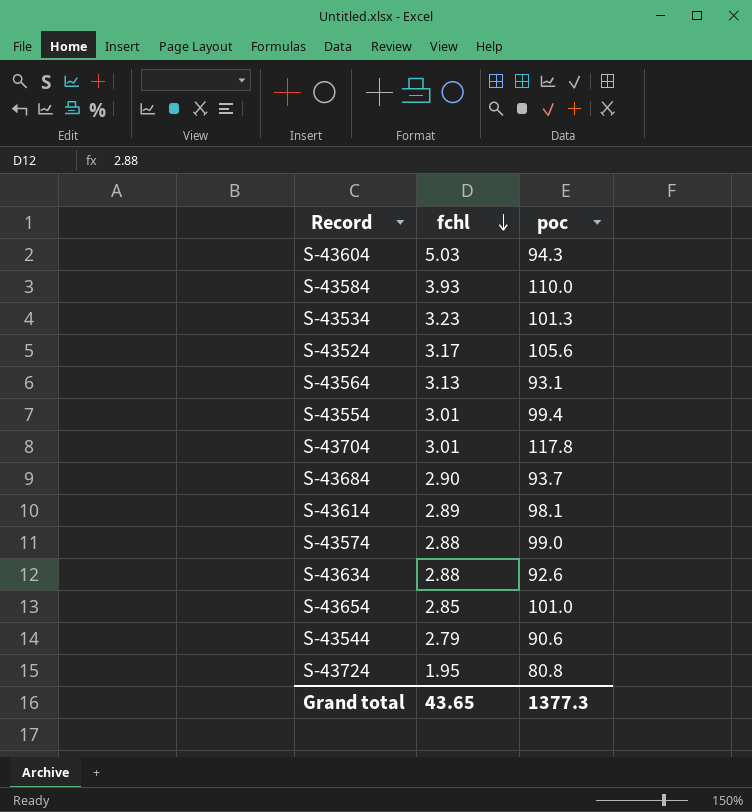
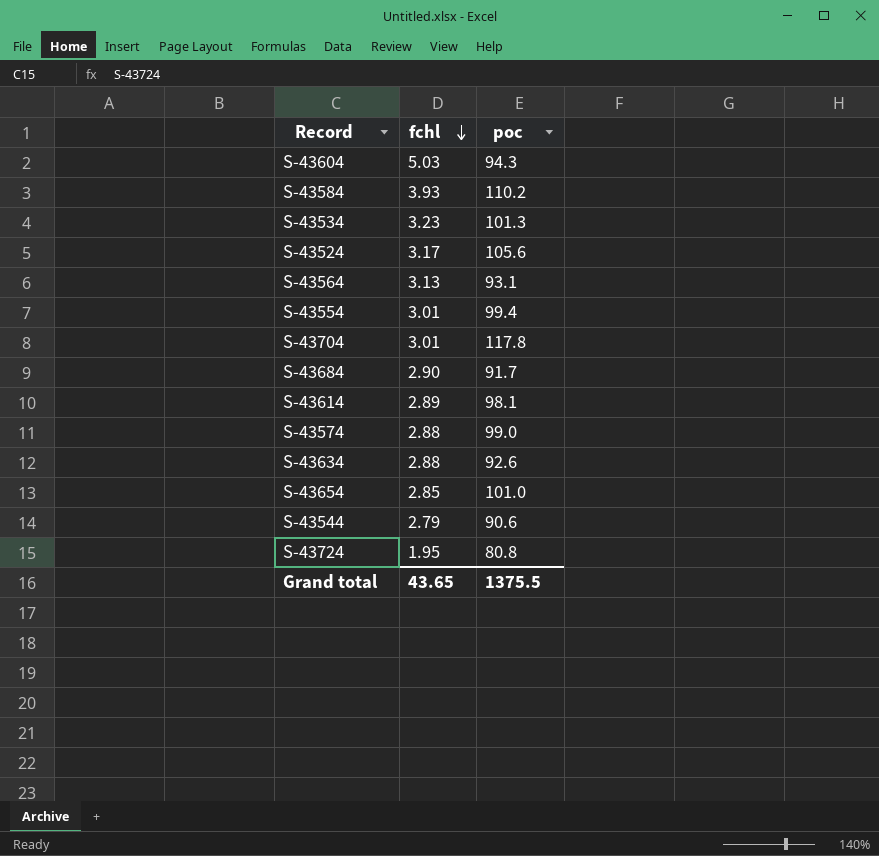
S-43584 | poc: 110.0 -> 110.2
S-43684 | poc: 93.7 -> 91.7
Grand total | poc: 1377.3 -> 1375.5

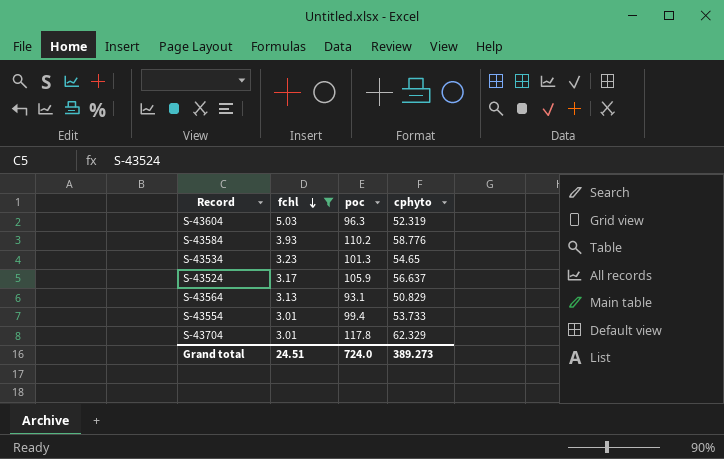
filter: none -> fchl >= 3.01
column cphyto | position: none -> 4
S-43604 | poc: 94.3 -> 96.3
S-43524 | poc: 105.6 -> 105.9
Grand total | fchl: 43.65 -> 24.51
Grand total | poc: 1375.5 -> 724.0

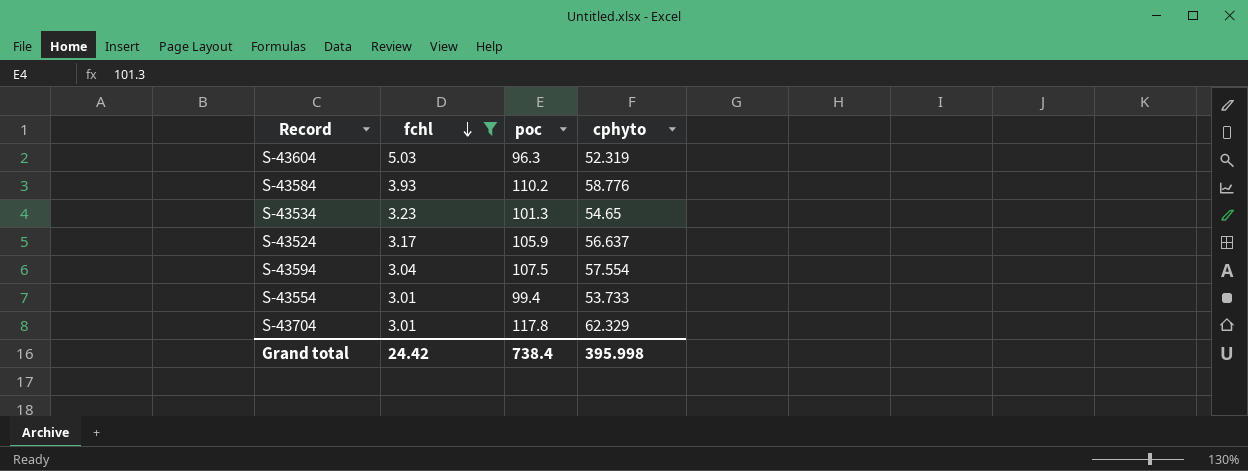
row S-43564: 3.13 | 93.1 | 50.829 -> none
row S-43594: none -> 3.04 | 107.5 | 57.554
Grand total | fchl: 24.51 -> 24.42
Grand total | poc: 724.0 -> 738.4
Grand total | cphyto: 389.273 -> 395.998

